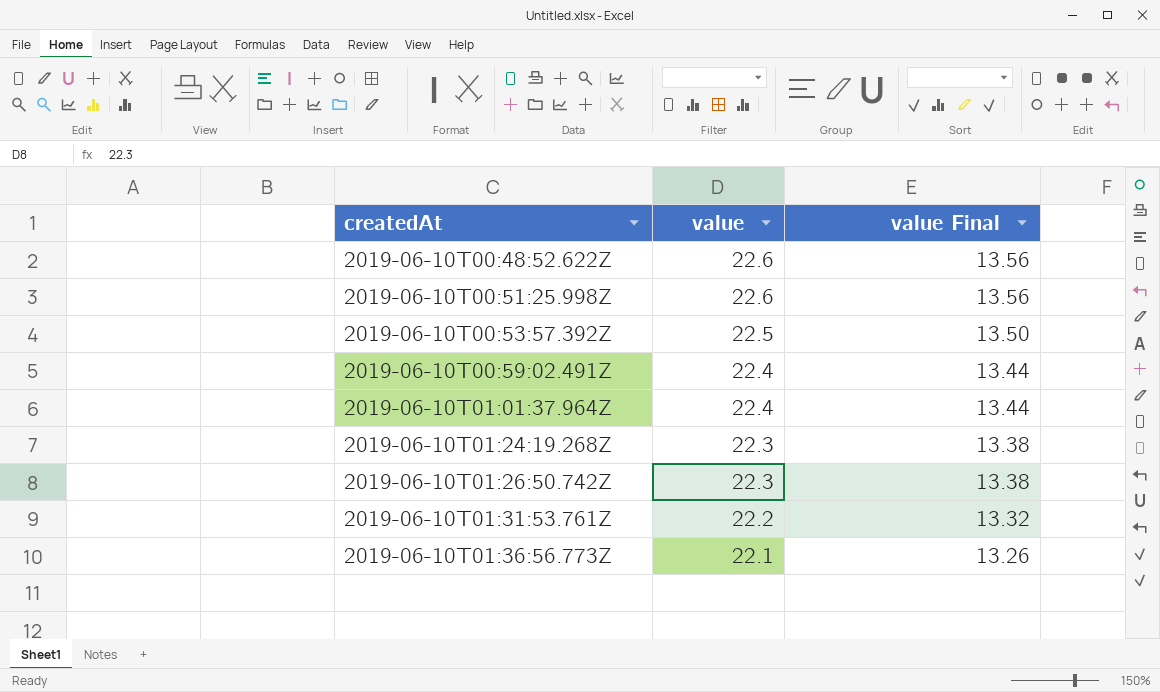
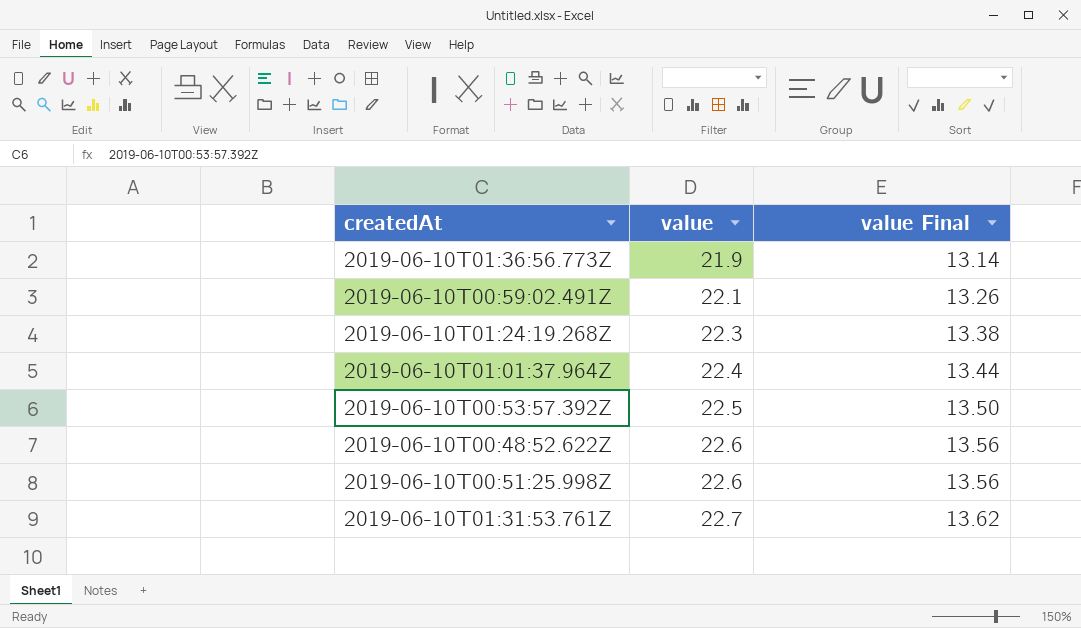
row order: createdAt ascending -> value ascending
row 2019-06-10T01:26:50.742Z: 22.3 | 13.38 -> none
2019-06-10T01:36:56.773Z | value: 22.1 -> 21.9
2019-06-10T01:36:56.773Z | value Final: 13.26 -> 13.14
2019-06-10T00:59:02.491Z | value: 22.4 -> 22.1
2019-06-10T00:59:02.491Z | value Final: 13.44 -> 13.26
2019-06-10T01:31:53.761Z | value: 22.2 -> 22.7
2019-06-10T01:31:53.761Z | value Final: 13.32 -> 13.62

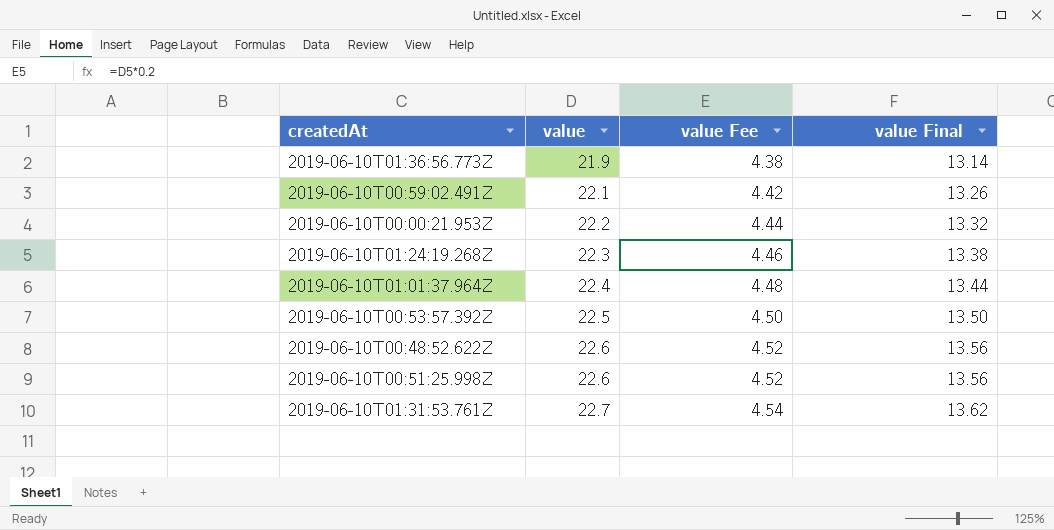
column value Fee | formula: none -> [value] * 0.2
row 2019-06-10T00:00:21.953Z: none -> 22.2 | 4.44 | 13.32

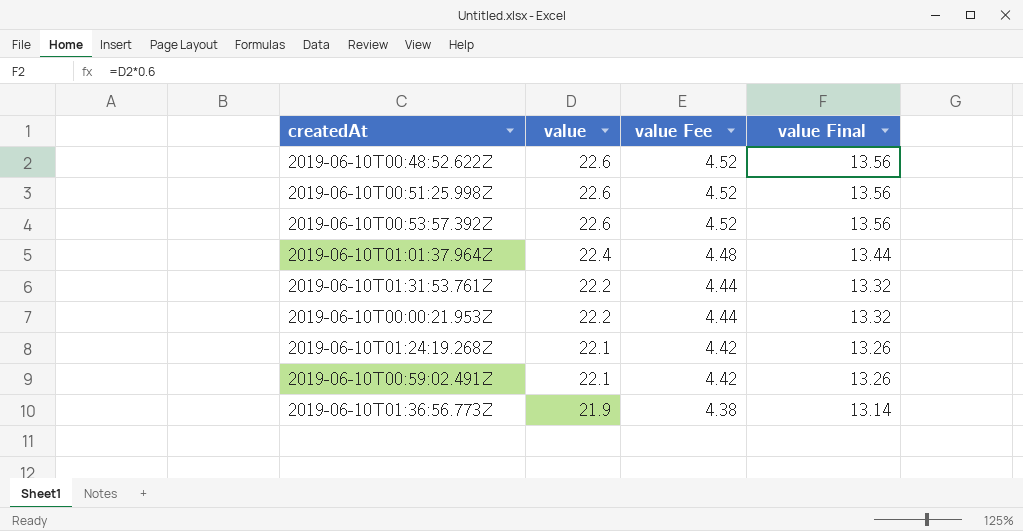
row order: value ascending -> value descending
2019-06-10T00:53:57.392Z | value: 22.5 -> 22.6
2019-06-10T00:53:57.392Z | value Fee: 4.50 -> 4.52
2019-06-10T00:53:57.392Z | value Final: 13.50 -> 13.56
2019-06-10T01:31:53.761Z | value: 22.7 -> 22.2
2019-06-10T01:31:53.761Z | value Fee: 4.54 -> 4.44
2019-06-10T01:31:53.761Z | value Final: 13.62 -> 13.32
2019-06-10T01:24:19.268Z | value: 22.3 -> 22.1
2019-06-10T01:24:19.268Z | value Fee: 4.46 -> 4.42
2019-06-10T01:24:19.268Z | value Final: 13.38 -> 13.26

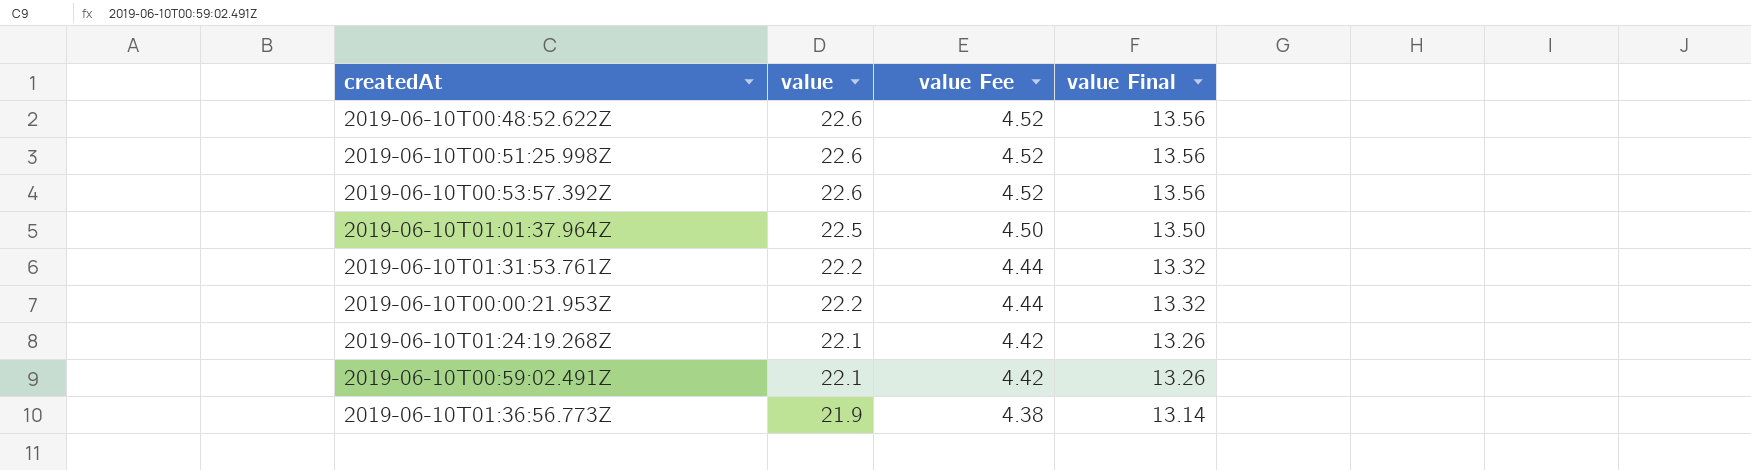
2019-06-10T01:01:37.964Z | value: 22.4 -> 22.5
2019-06-10T01:01:37.964Z | value Fee: 4.48 -> 4.50
2019-06-10T01:01:37.964Z | value Final: 13.44 -> 13.50

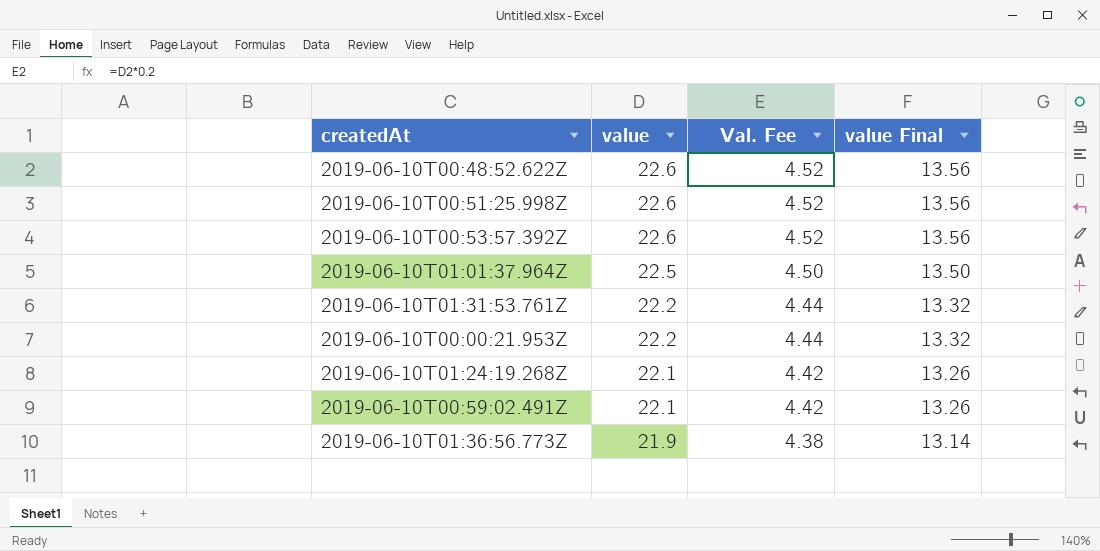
column name: value Fee -> Val. Fee

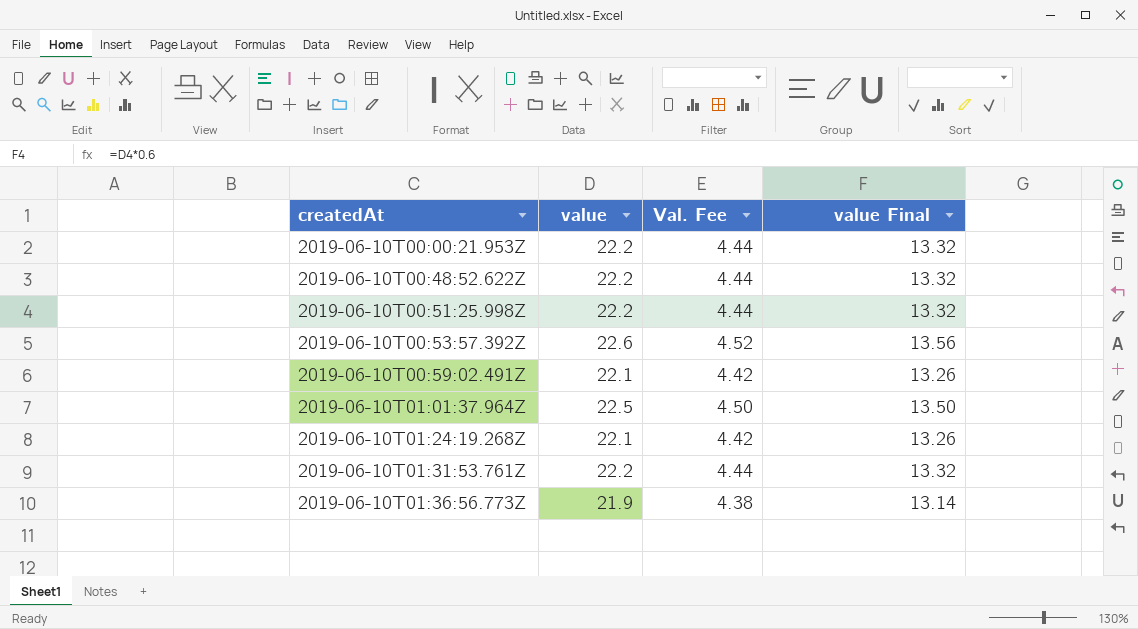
row order: value descending -> createdAt ascending
2019-06-10T00:48:52.622Z | value: 22.6 -> 22.2
2019-06-10T00:48:52.622Z | Val. Fee: 4.52 -> 4.44
2019-06-10T00:48:52.622Z | value Final: 13.56 -> 13.32
2019-06-10T00:51:25.998Z | value: 22.6 -> 22.2
2019-06-10T00:51:25.998Z | Val. Fee: 4.52 -> 4.44
2019-06-10T00:51:25.998Z | value Final: 13.56 -> 13.32

